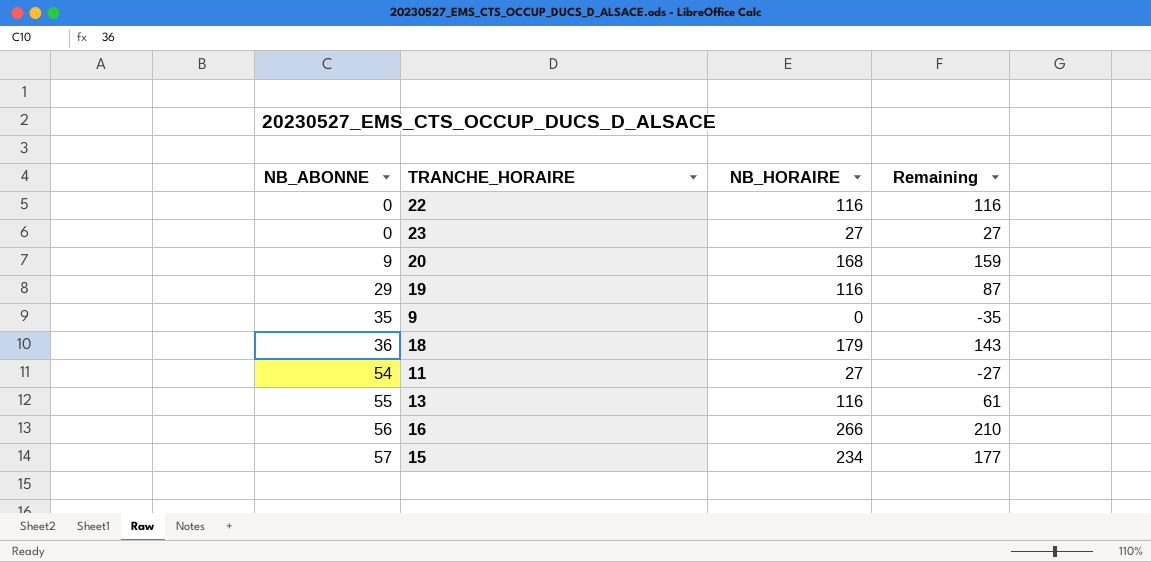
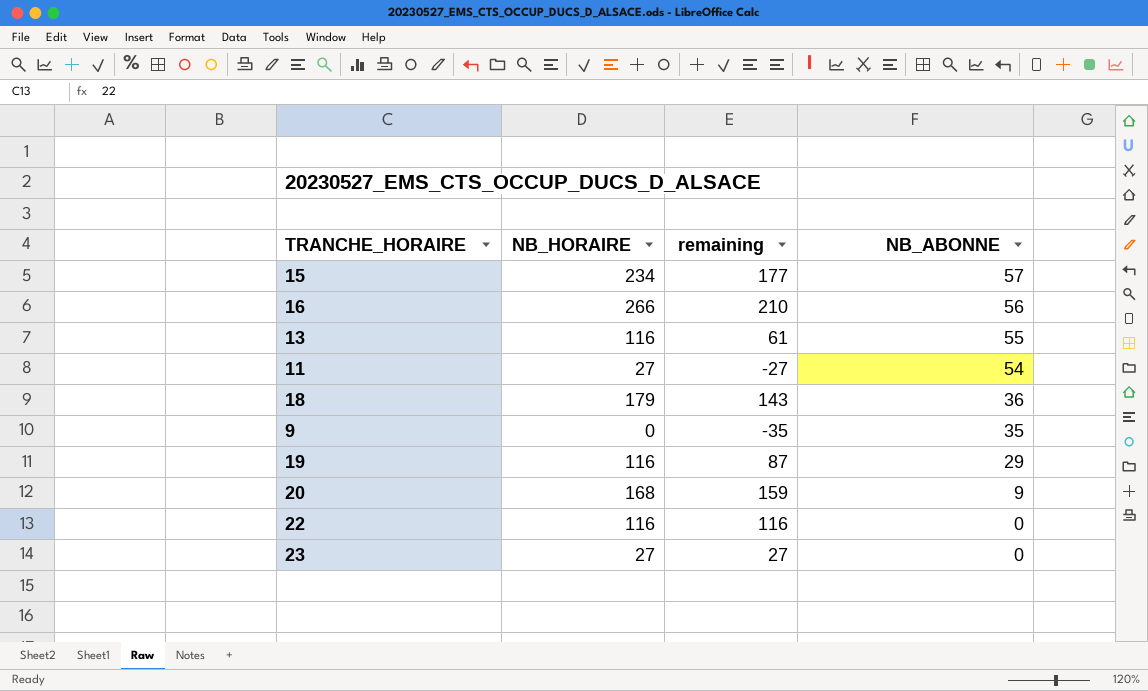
row order: NB_ABONNE ascending -> NB_ABONNE descending
column name: Remaining -> remaining
column NB_ABONNE | position: 1 -> 4

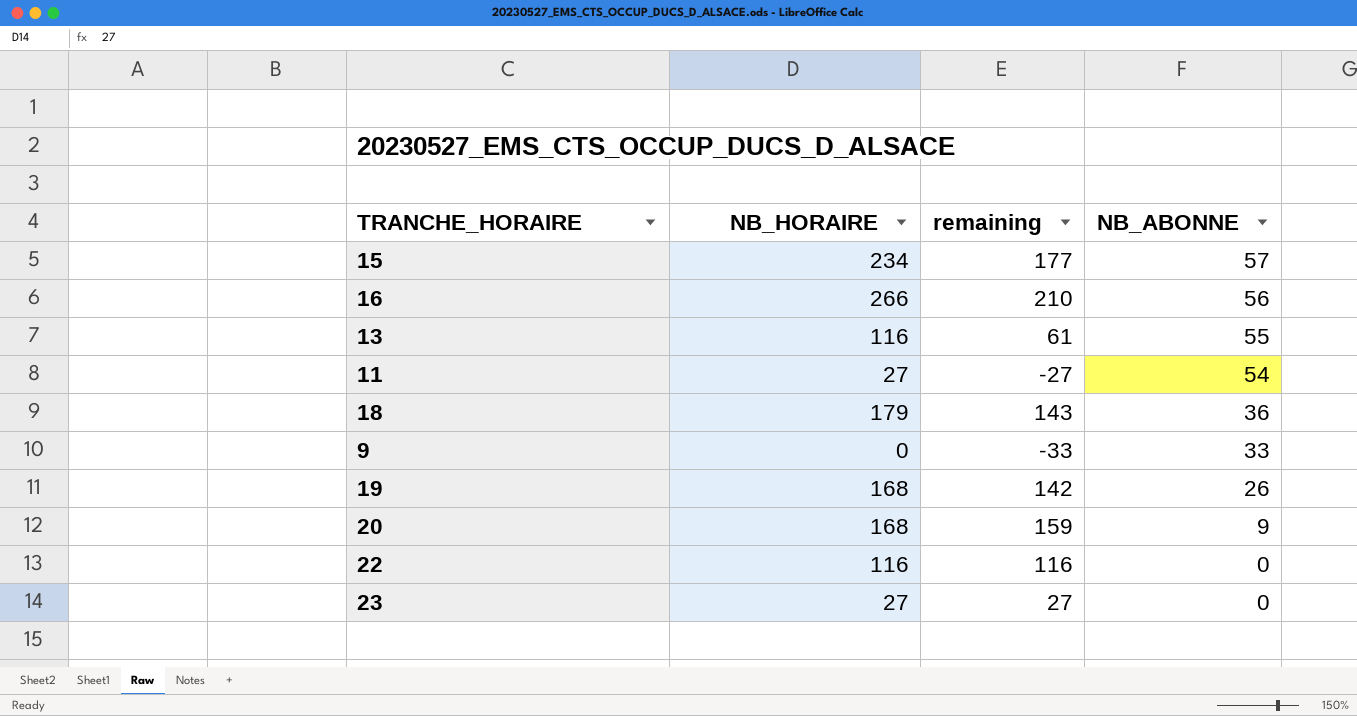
9 | remaining: -35 -> -33
9 | NB_ABONNE: 35 -> 33
19 | NB_HORAIRE: 116 -> 168
19 | remaining: 87 -> 142
19 | NB_ABONNE: 29 -> 26

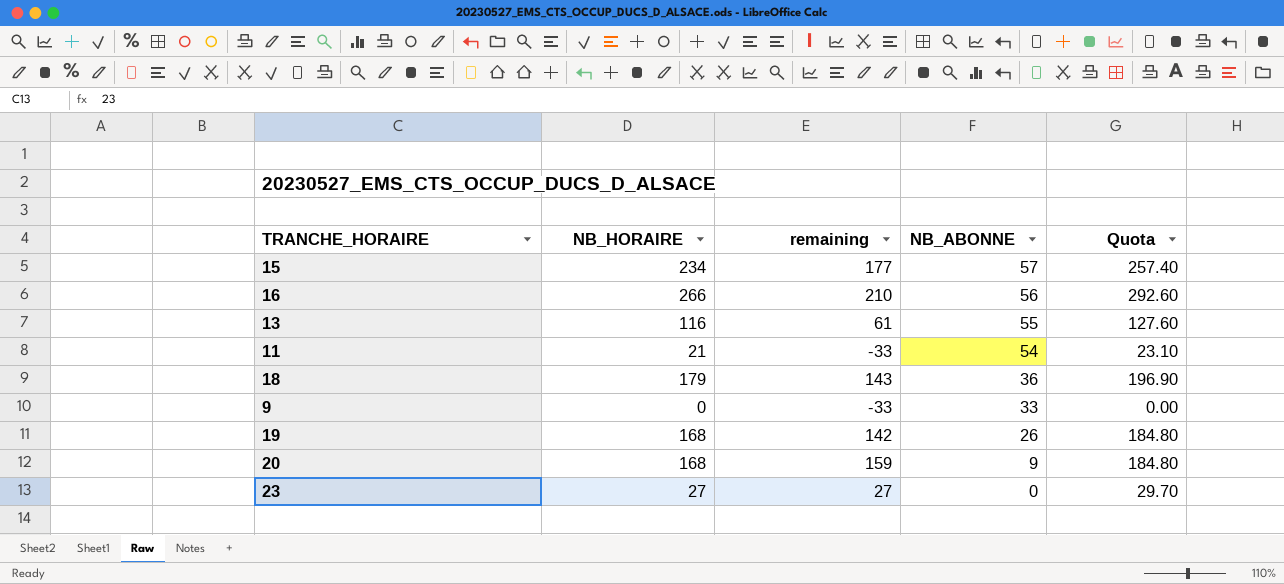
column Quota | formula: none -> [NB_HORAIRE] * 1.1
row 22: 116 | 116 | 0 -> none
11 | NB_HORAIRE: 27 -> 21
11 | remaining: -27 -> -33

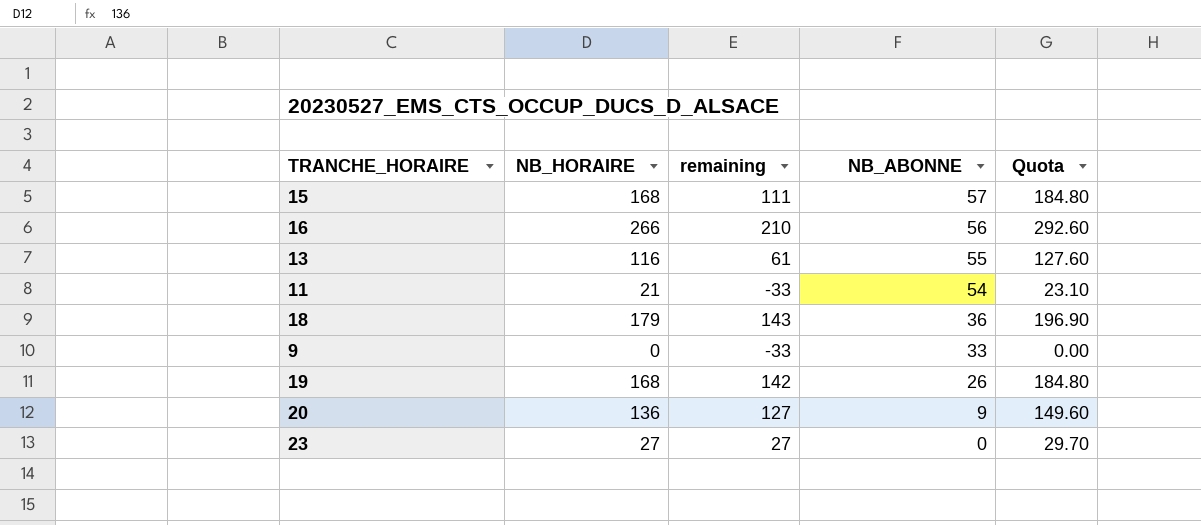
15 | NB_HORAIRE: 234 -> 168
15 | remaining: 177 -> 111
15 | Quota: 257.40 -> 184.80
20 | NB_HORAIRE: 168 -> 136
20 | remaining: 159 -> 127
20 | Quota: 184.80 -> 149.60

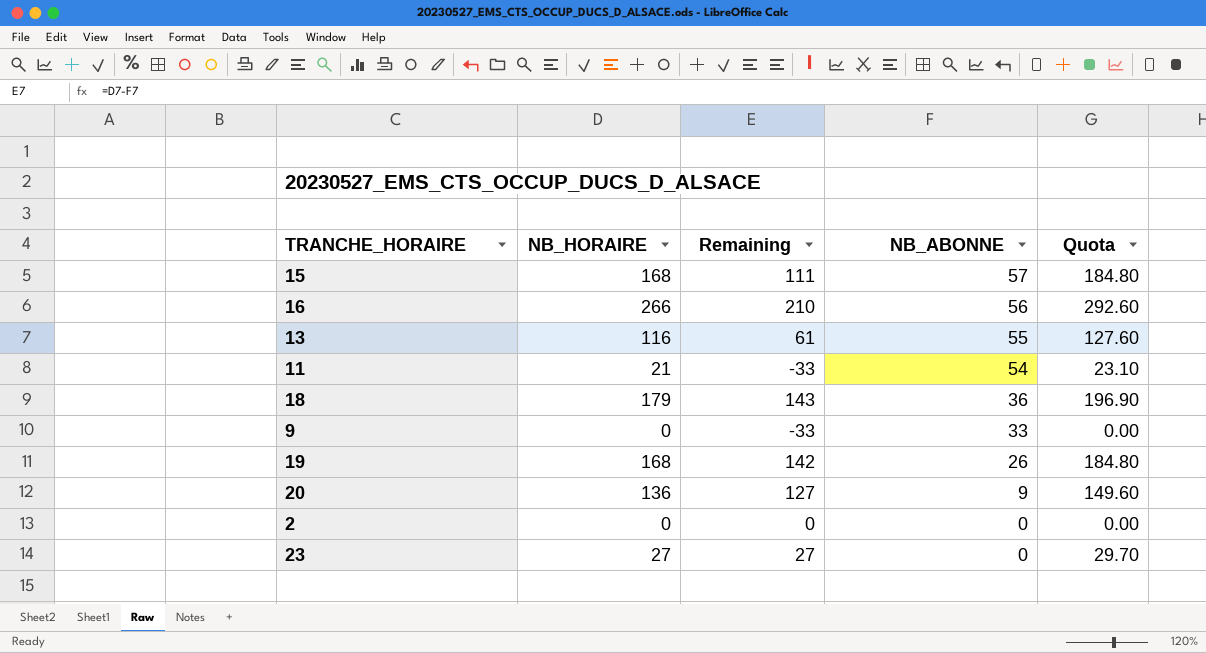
column name: remaining -> Remaining
row 2: none -> 0 | 0 | 0 | 0.00

